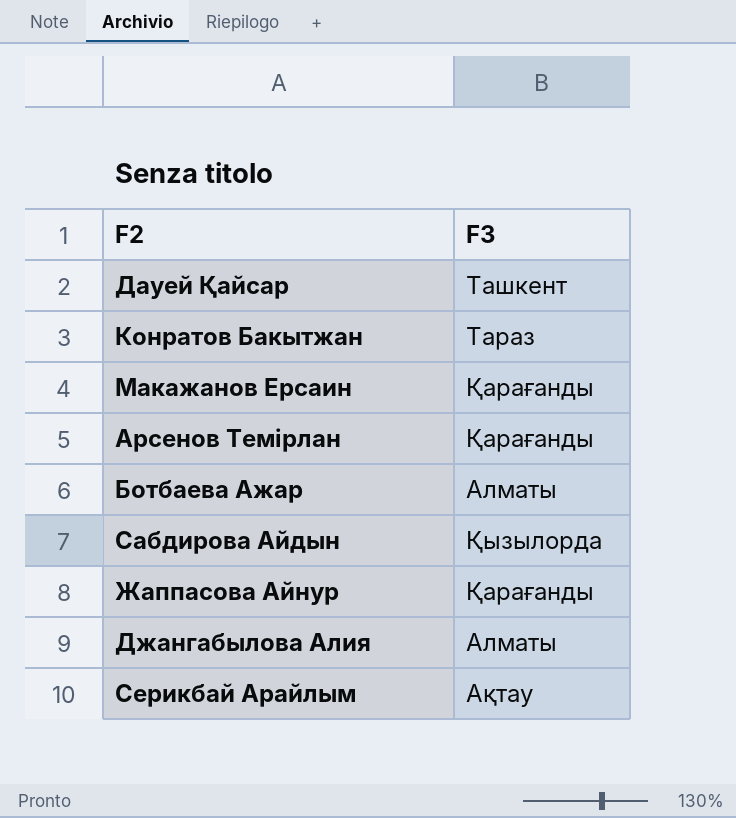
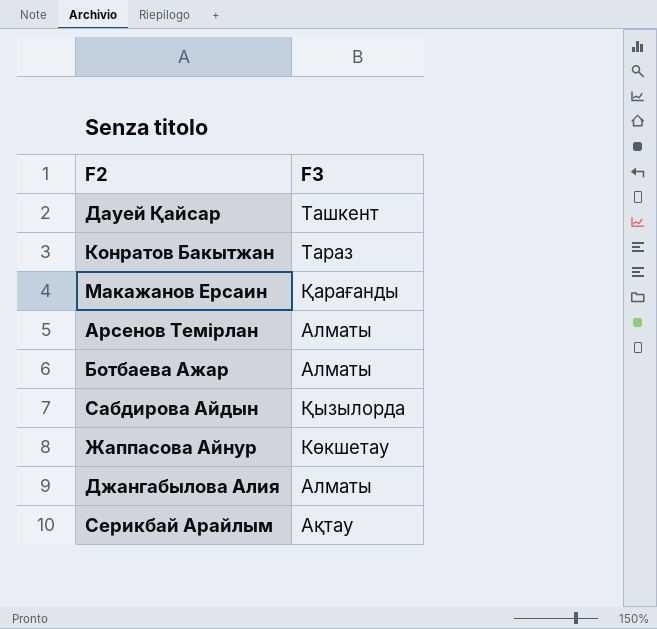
Арсенов Темірлан | F3: Қарағанды -> Алматы
Жаппасова Айнур | F3: Қарағанды -> Көкшетау

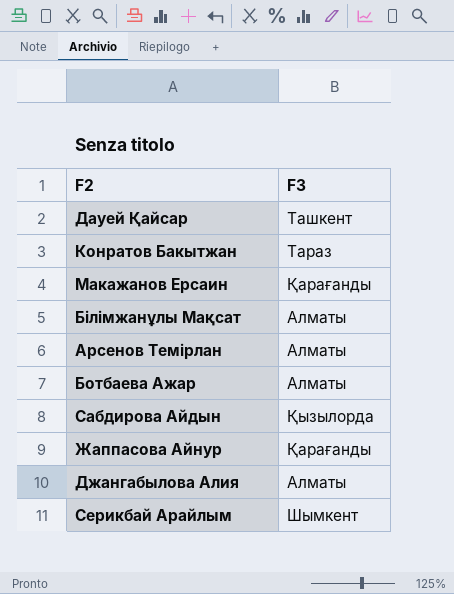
row Білімжанұлы Мақсат: none -> Алматы
Жаппасова Айнур | F3: Көкшетау -> Қарағанды
Серикбай Арайлым | F3: Ақтау -> Шымкент

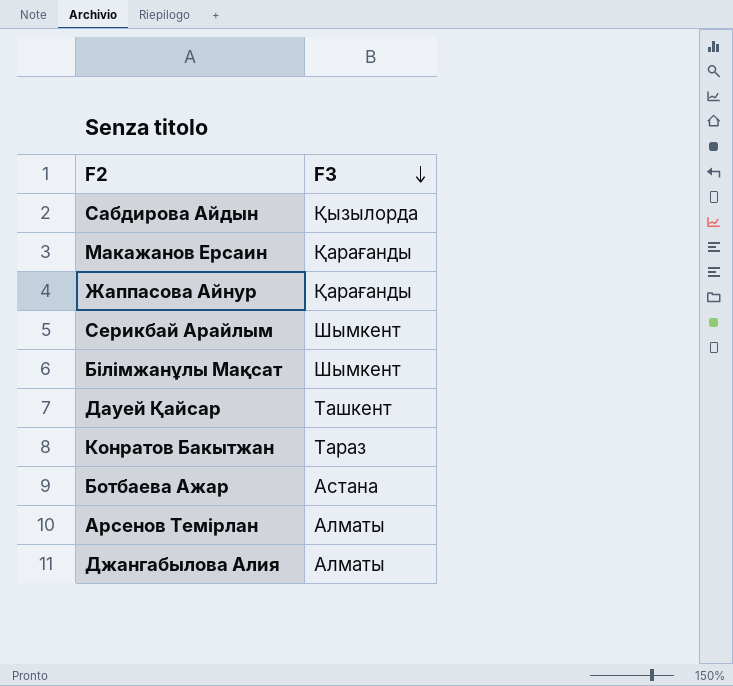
row order: none -> F3 descending
Білімжанұлы Мақсат | F3: Алматы -> Шымкент
Ботбаева Ажар | F3: Алматы -> Астана

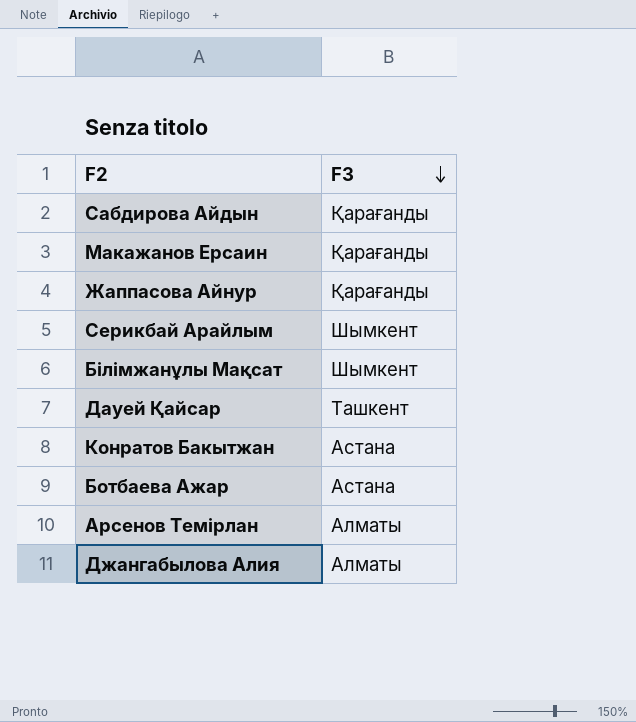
Сабдирова Айдын | F3: Қызылорда -> Қарағанды
Конратов Бакытжан | F3: Тараз -> Астана

